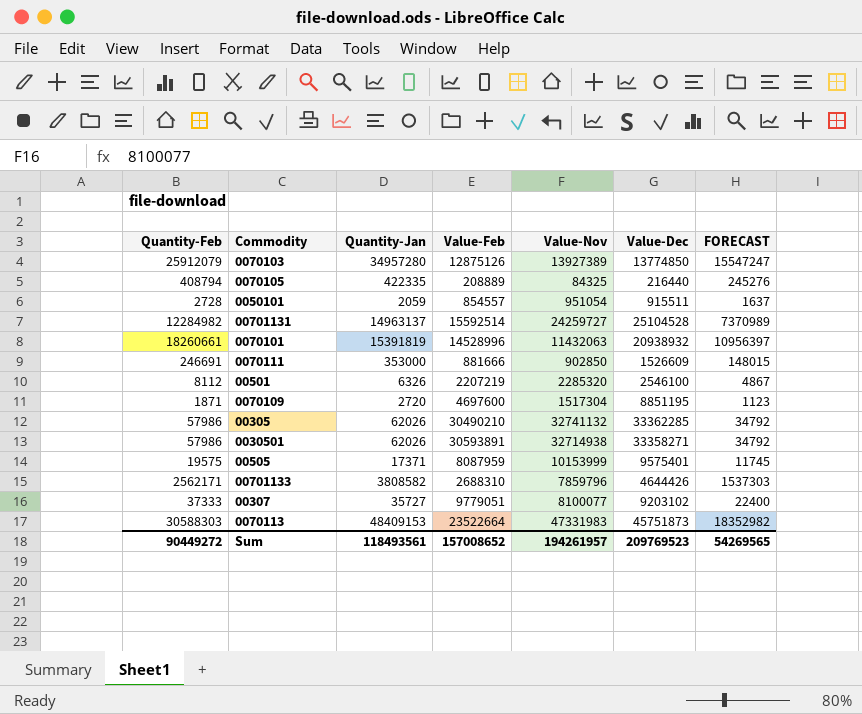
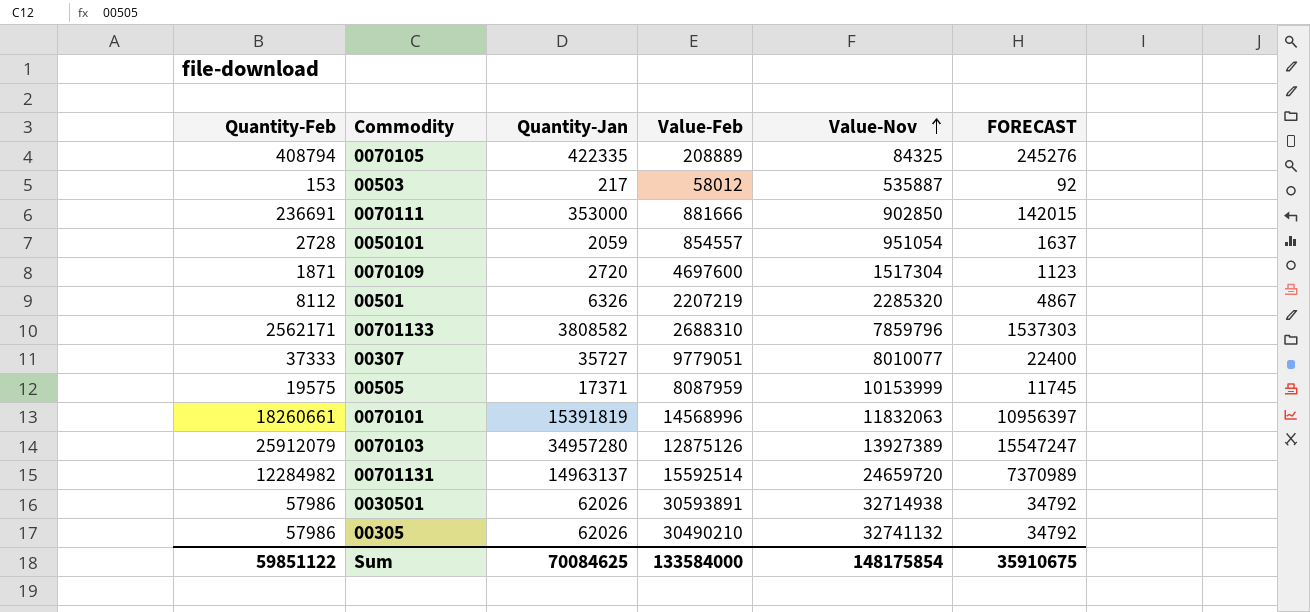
row order: none -> Value-Nov ascending
column Value-Dec | position: 6 -> none
row 0070113: 30588303 | 48409153 | 23522664 | 47331983 | 45751873 | 18352982 -> none
row 00503: none -> 153 | 217 | 58012 | 535887 | 92
0070111 | Quantity-Feb: 246691 -> 236691
0070111 | FORECAST: 148015 -> 142015
00307 | Value-Nov: 8100077 -> 8010077
0070101 | Value-Feb: 14528996 -> 14568996
0070101 | Value-Nov: 11432063 -> 11832063
00701131 | Value-Nov: 24259727 -> 24659720
Sum | Quantity-Feb: 90449272 -> 59851122
Sum | Quantity-Jan: 118493561 -> 70084625
Sum | Value-Feb: 157008652 -> 133584000
Sum | Value-Nov: 194261957 -> 148175854
Sum | FORECAST: 54269565 -> 35910675

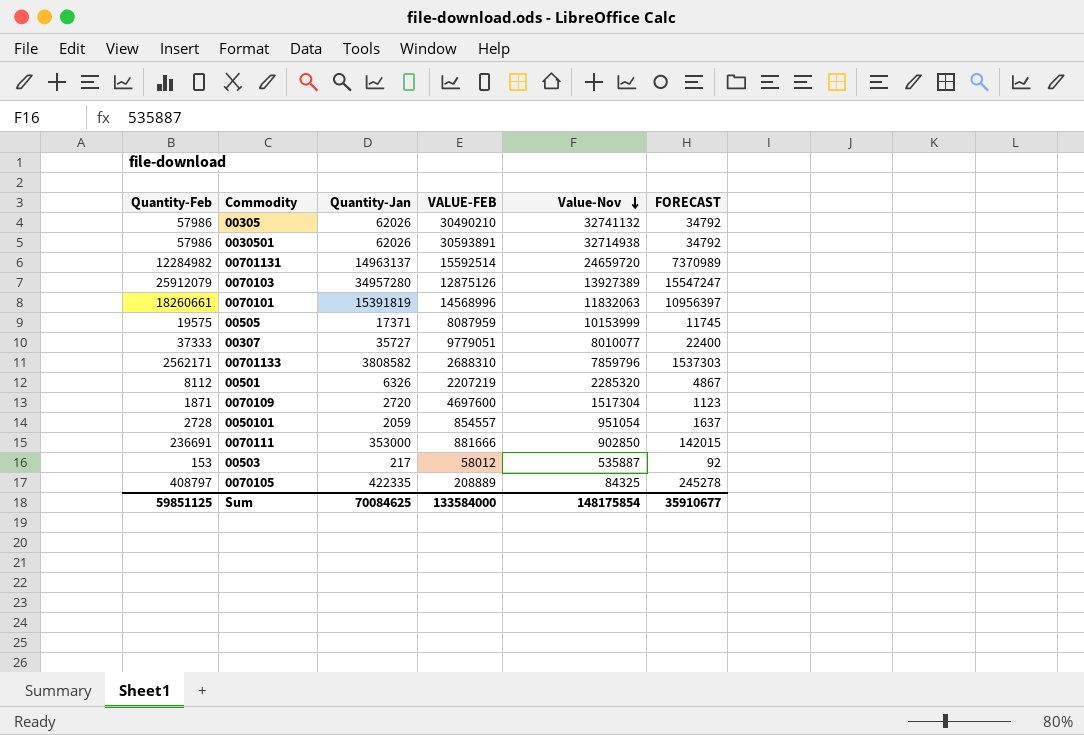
row order: Value-Nov ascending -> Value-Nov descending
column name: Value-Feb -> VALUE-FEB
0070105 | Quantity-Feb: 408794 -> 408797
0070105 | FORECAST: 245276 -> 245278
Sum | Quantity-Feb: 59851122 -> 59851125
Sum | FORECAST: 35910675 -> 35910677

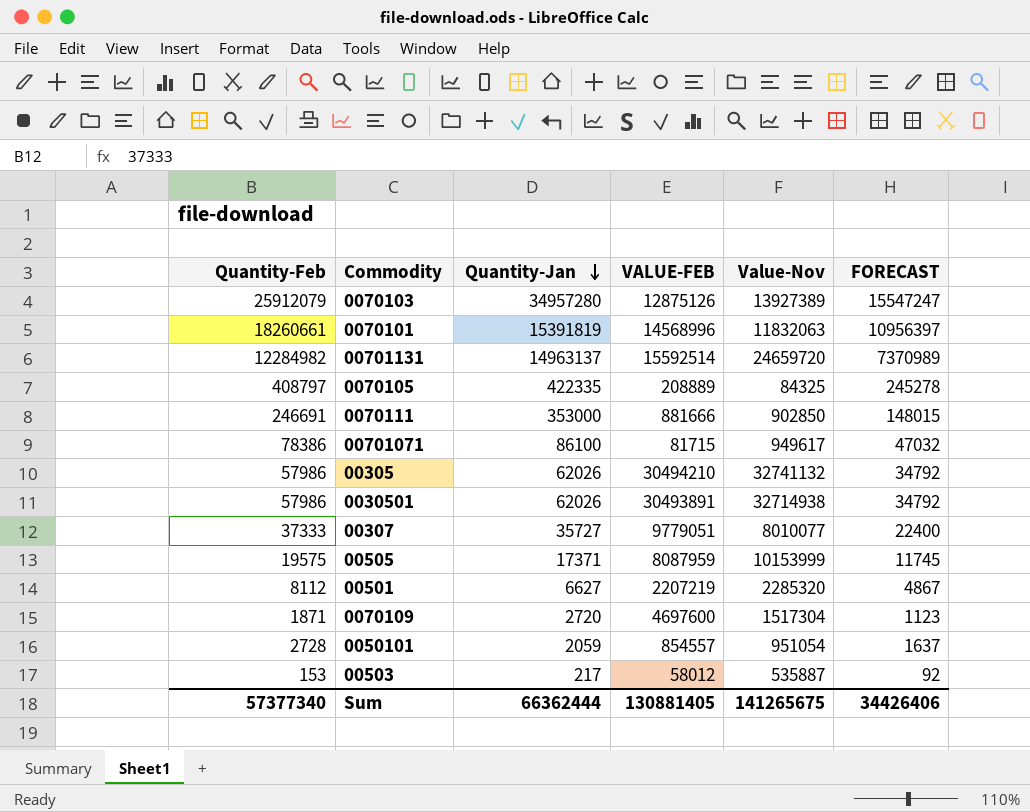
row order: Value-Nov descending -> Quantity-Jan descending
row 00701133: 2562171 | 3808582 | 2688310 | 7859796 | 1537303 -> none
0070111 | Quantity-Feb: 236691 -> 246691
0070111 | FORECAST: 142015 -> 148015
row 00701071: none -> 78386 | 86100 | 81715 | 949617 | 47032
00305 | VALUE-FEB: 30490210 -> 30494210
0030501 | VALUE-FEB: 30593891 -> 30493891
00501 | Quantity-Jan: 6326 -> 6627
Sum | Quantity-Feb: 59851125 -> 57377340
Sum | Quantity-Jan: 70084625 -> 66362444
Sum | VALUE-FEB: 133584000 -> 130881405
Sum | Value-Nov: 148175854 -> 141265675
Sum | FORECAST: 35910677 -> 34426406

